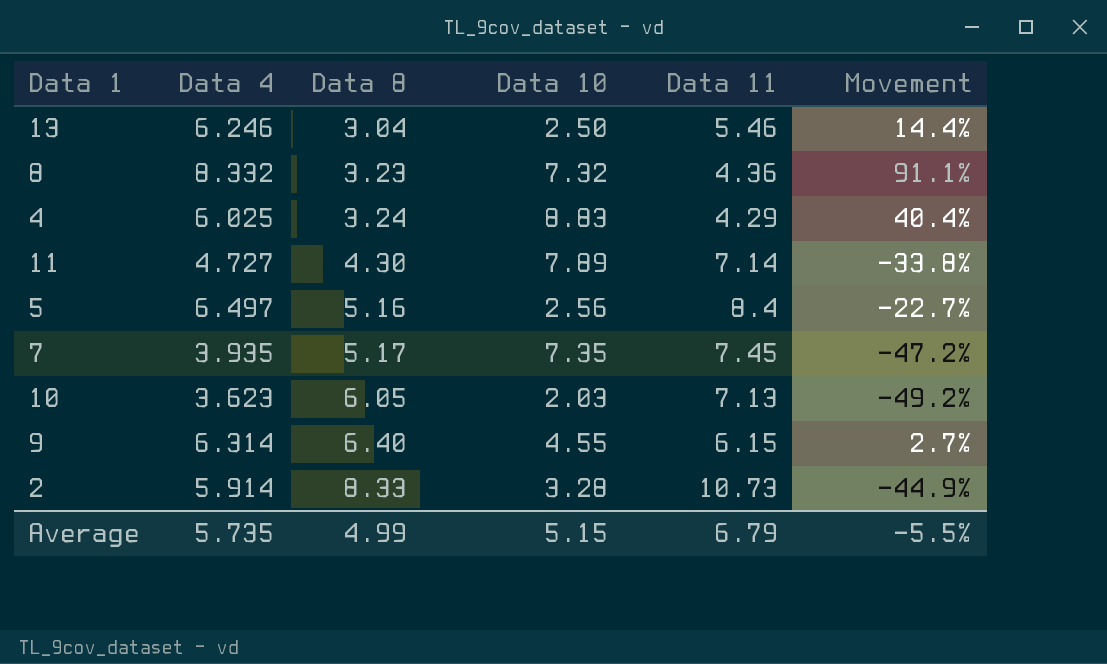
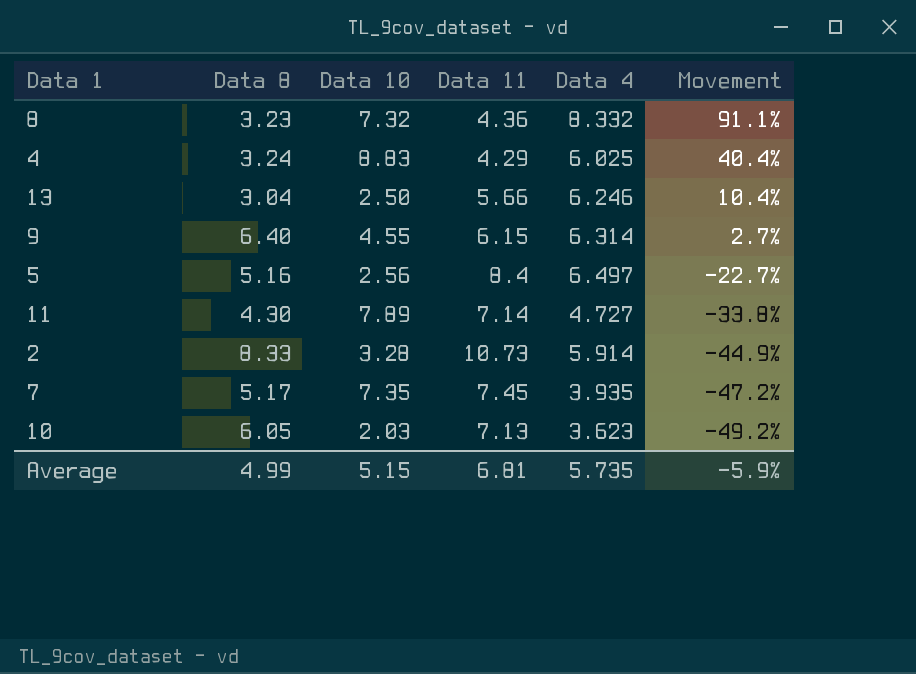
row order: Data 8 ascending -> Movement descending
column Data 4 | position: 2 -> 5
13 | Data 11: 5.46 -> 5.66
13 | Movement: 14.4% -> 10.4%
Average | Data 11: 6.79 -> 6.81
Average | Movement: -5.5% -> -5.9%

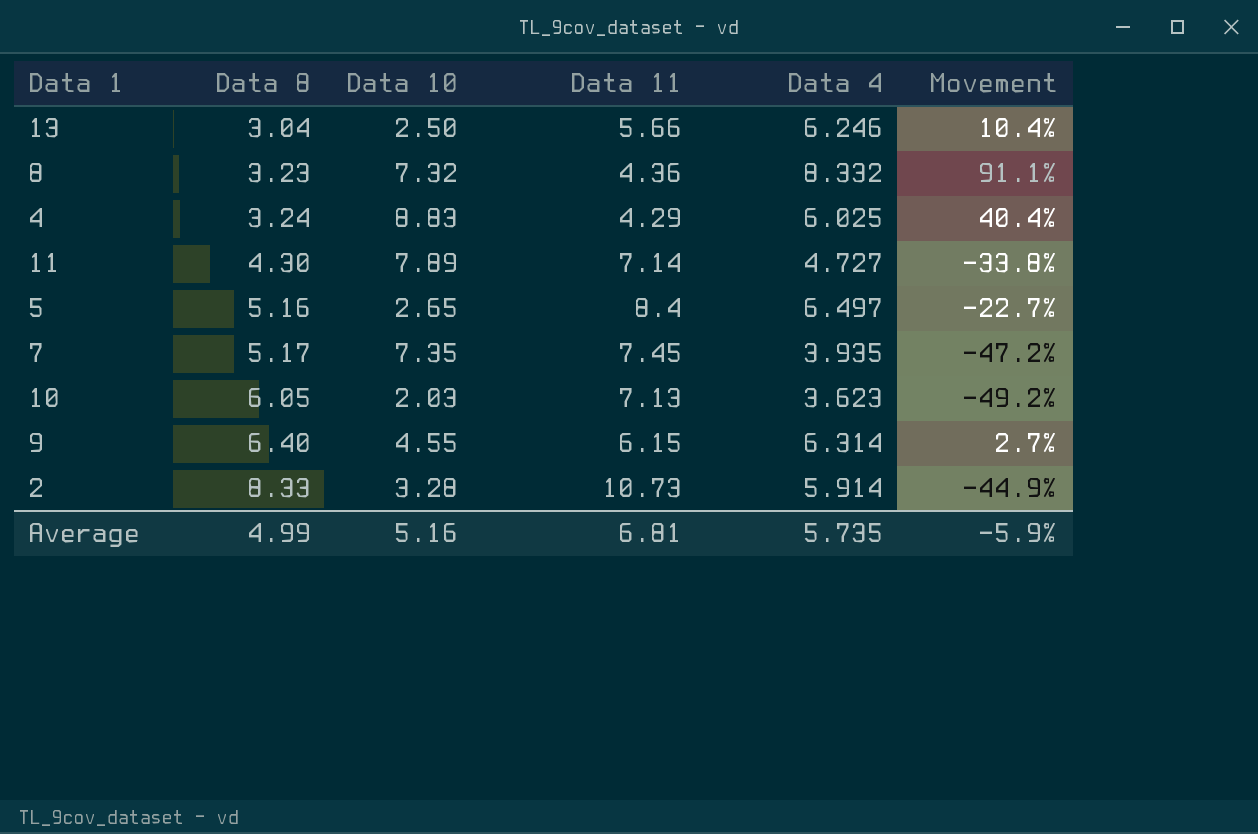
row order: Movement descending -> Data 8 ascending
5 | Data 10: 2.56 -> 2.65
Average | Data 10: 5.15 -> 5.16

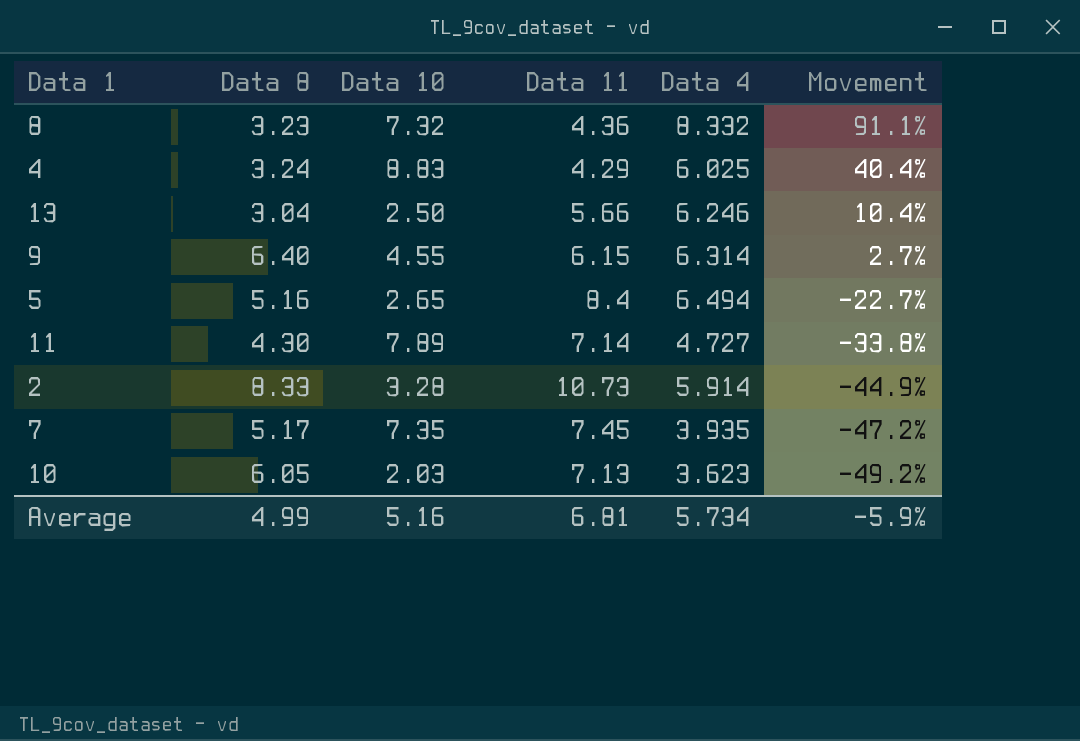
row order: Data 8 ascending -> Movement descending
5 | Data 4: 6.497 -> 6.494
Average | Data 4: 5.735 -> 5.734

